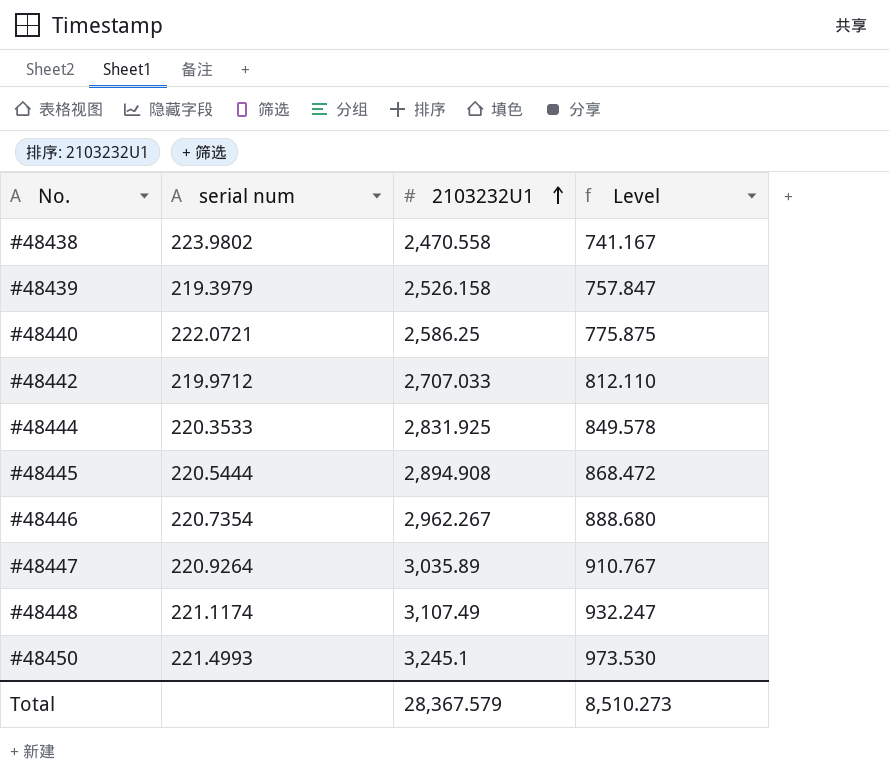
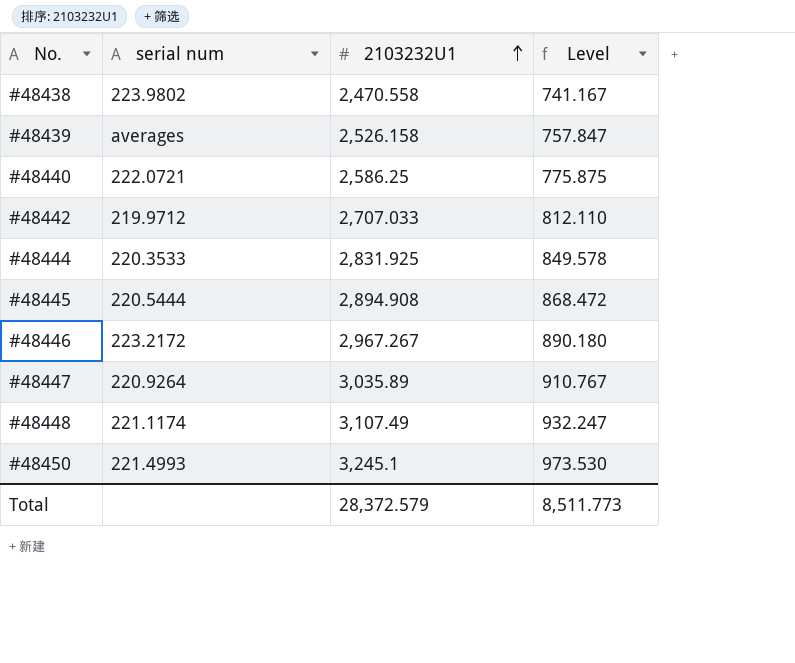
#48439 | serial num: 219.3979 -> averages
#48446 | serial num: 220.7354 -> 223.2172
#48446 | 2103232U1: 2,962.267 -> 2,967.267
#48446 | Level: 888.680 -> 890.180
Total | 2103232U1: 28,367.579 -> 28,372.579
Total | Level: 8,510.273 -> 8,511.773

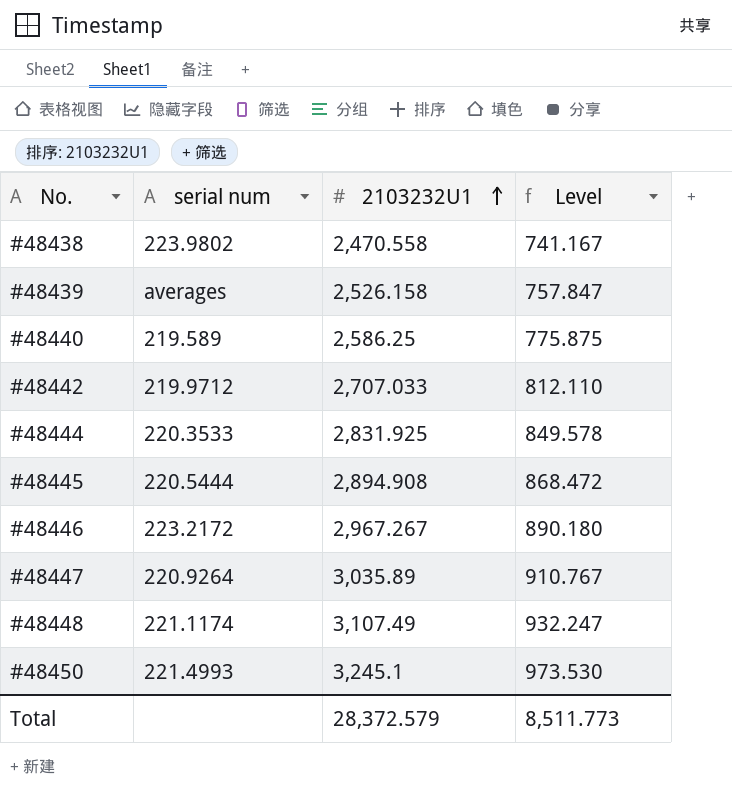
#48440 | serial num: 222.0721 -> 219.589

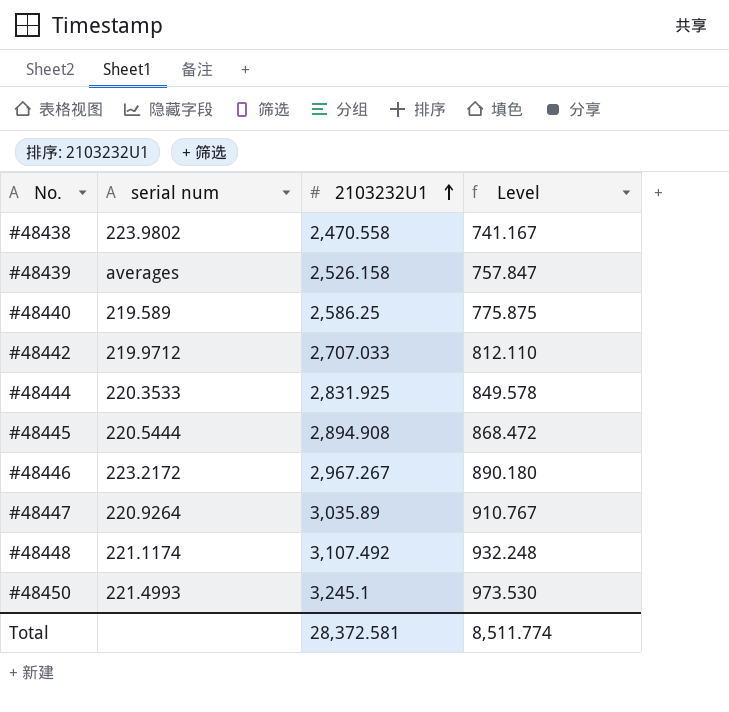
#48448 | 2103232U1: 3,107.49 -> 3,107.492
#48448 | Level: 932.247 -> 932.248
Total | 2103232U1: 28,372.579 -> 28,372.581
Total | Level: 8,511.773 -> 8,511.774

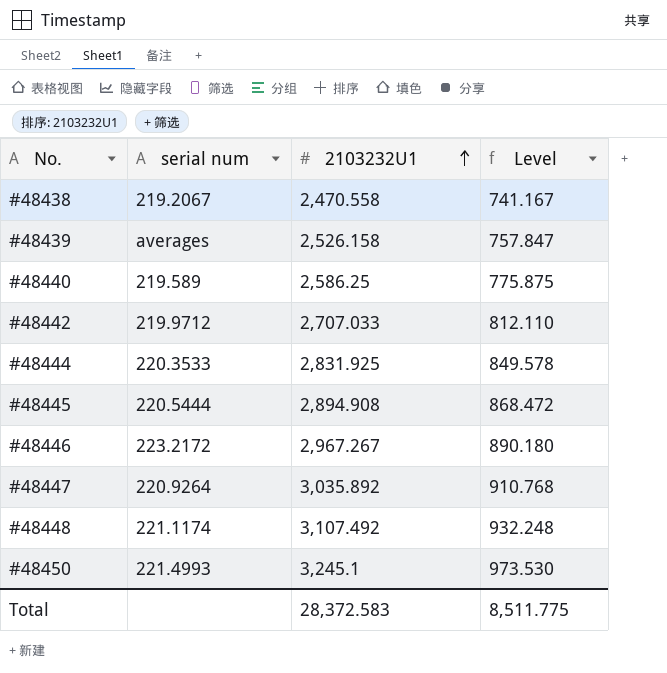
#48438 | serial num: 223.9802 -> 219.2067
#48447 | 2103232U1: 3,035.89 -> 3,035.892
#48447 | Level: 910.767 -> 910.768
Total | 2103232U1: 28,372.581 -> 28,372.583
Total | Level: 8,511.774 -> 8,511.775

